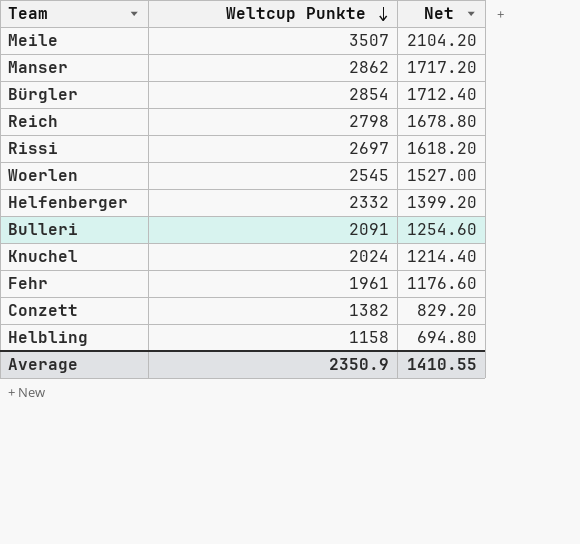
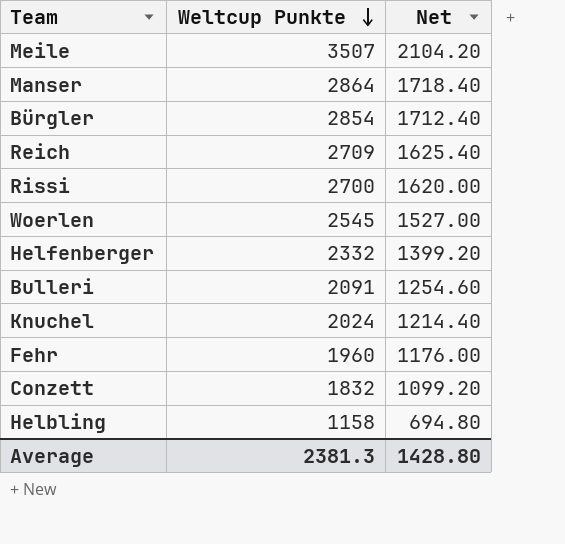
Manser | Weltcup Punkte: 2862 -> 2864
Manser | Net: 1717.20 -> 1718.40
Reich | Weltcup Punkte: 2798 -> 2709
Reich | Net: 1678.80 -> 1625.40
Rissi | Weltcup Punkte: 2697 -> 2700
Rissi | Net: 1618.20 -> 1620.00
Fehr | Weltcup Punkte: 1961 -> 1960
Fehr | Net: 1176.60 -> 1176.00
Conzett | Weltcup Punkte: 1382 -> 1832
Conzett | Net: 829.20 -> 1099.20
Average | Weltcup Punkte: 2350.9 -> 2381.3
Average | Net: 1410.55 -> 1428.80

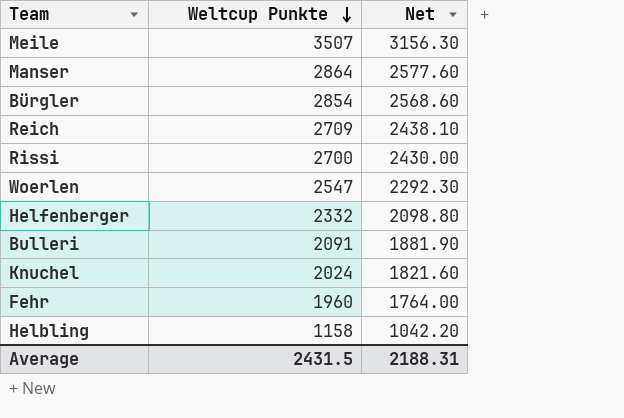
column Net | formula: [Weltcup Punkte] * 0.6 -> [Weltcup Punkte] * 0.9
row Conzett: 1832 | 1099.20 -> none
Woerlen | Weltcup Punkte: 2545 -> 2547
Average | Weltcup Punkte: 2381.3 -> 2431.5
Average | Net: 1428.80 -> 2188.31

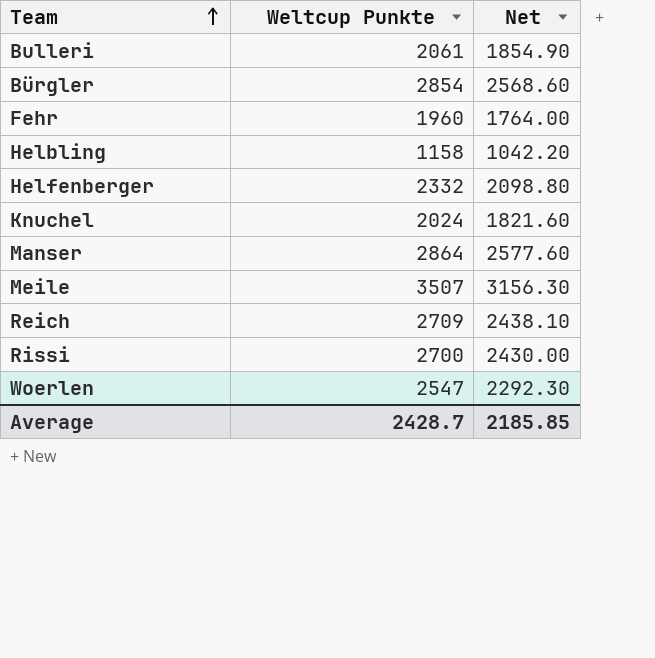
row order: Weltcup Punkte descending -> Team ascending
Bulleri | Weltcup Punkte: 2091 -> 2061
Bulleri | Net: 1881.90 -> 1854.90
Average | Weltcup Punkte: 2431.5 -> 2428.7
Average | Net: 2188.31 -> 2185.85

